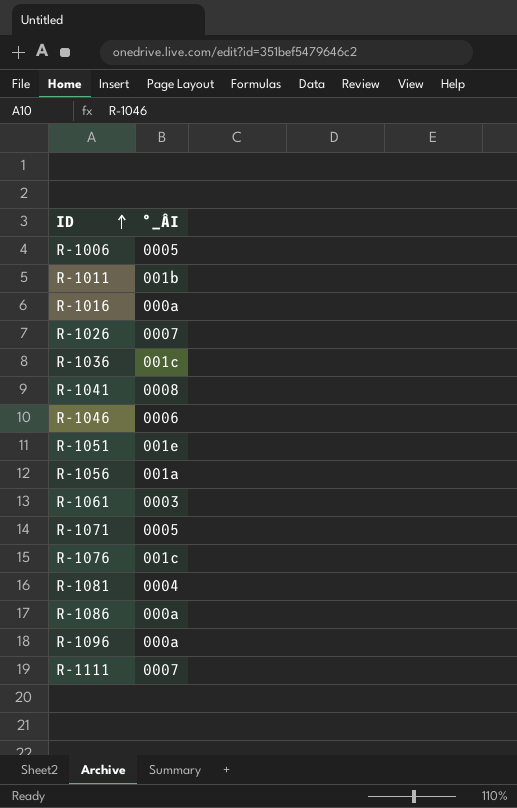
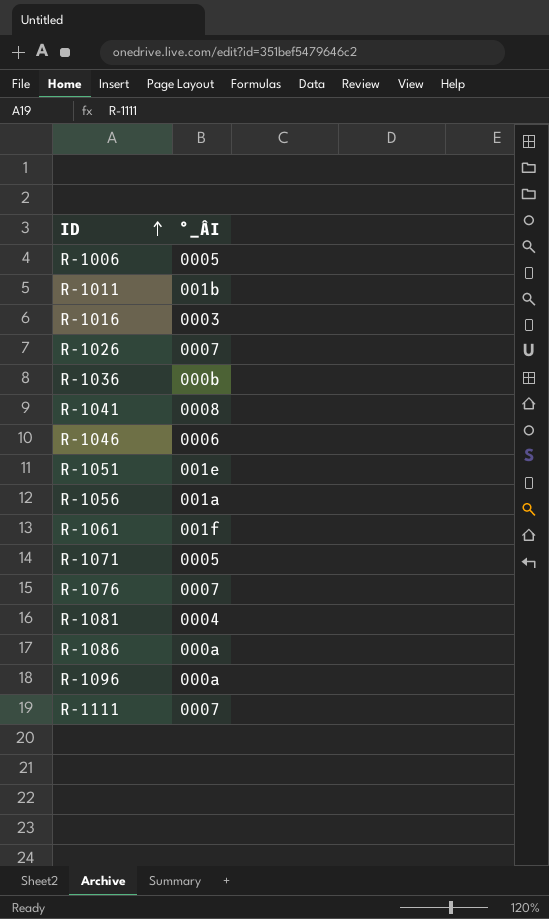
R-1016 | °_ÂI: 000a -> 0003
R-1036 | °_ÂI: 001c -> 000b
R-1061 | °_ÂI: 0003 -> 001f
R-1076 | °_ÂI: 001c -> 0007

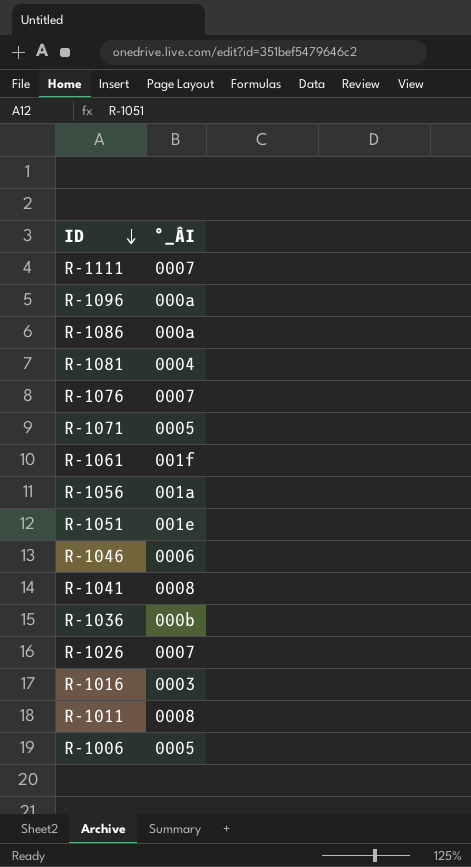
row order: ID ascending -> ID descending
R-1011 | °_ÂI: 001b -> 0008

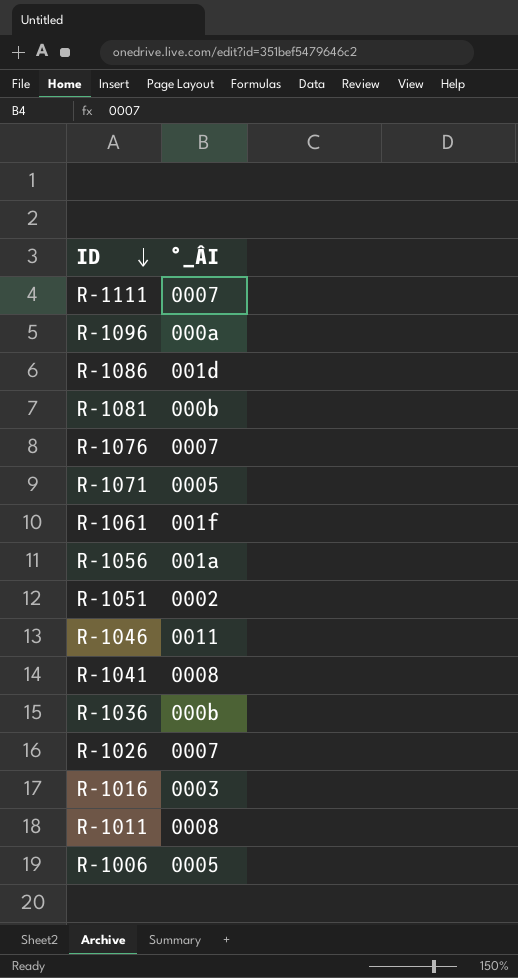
R-1086 | °_ÂI: 000a -> 001d
R-1081 | °_ÂI: 0004 -> 000b
R-1051 | °_ÂI: 001e -> 0002
R-1046 | °_ÂI: 0006 -> 0011

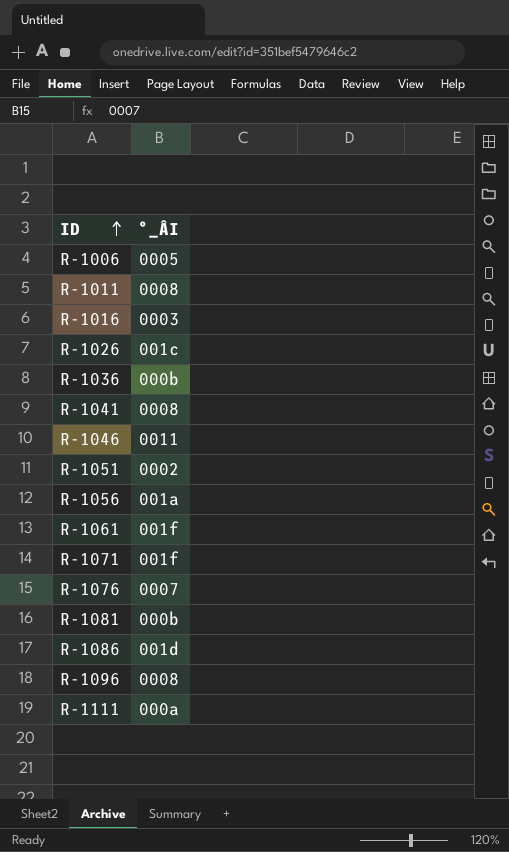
row order: ID descending -> ID ascending
R-1026 | °_ÂI: 0007 -> 001c
R-1071 | °_ÂI: 0005 -> 001f
R-1096 | °_ÂI: 000a -> 0008
R-1111 | °_ÂI: 0007 -> 000a

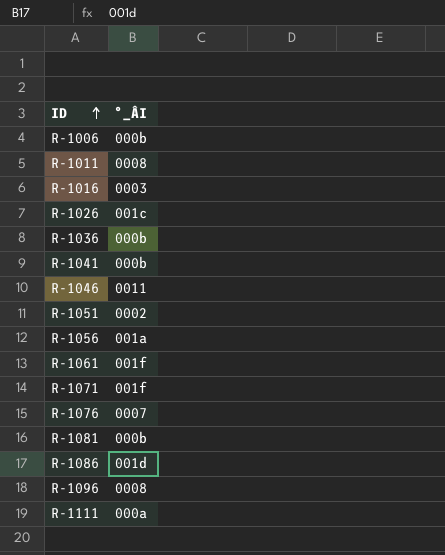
R-1006 | °_ÂI: 0005 -> 000b
R-1041 | °_ÂI: 0008 -> 000b

